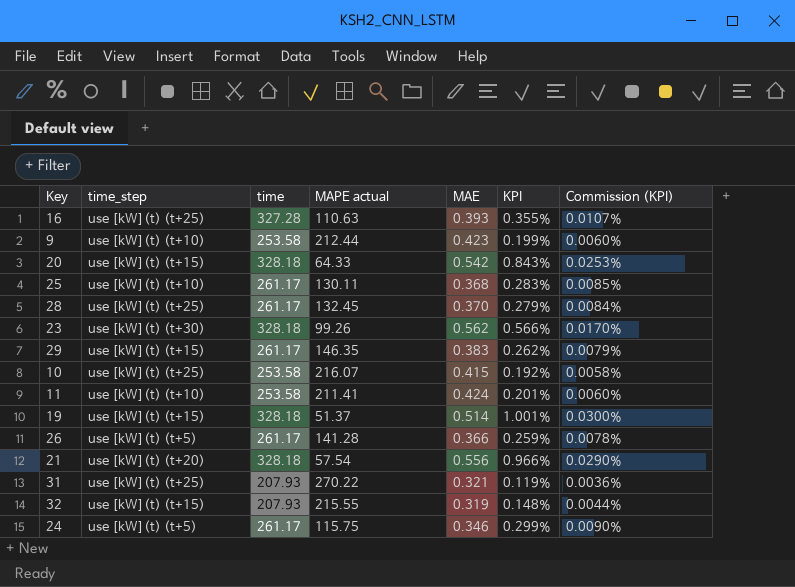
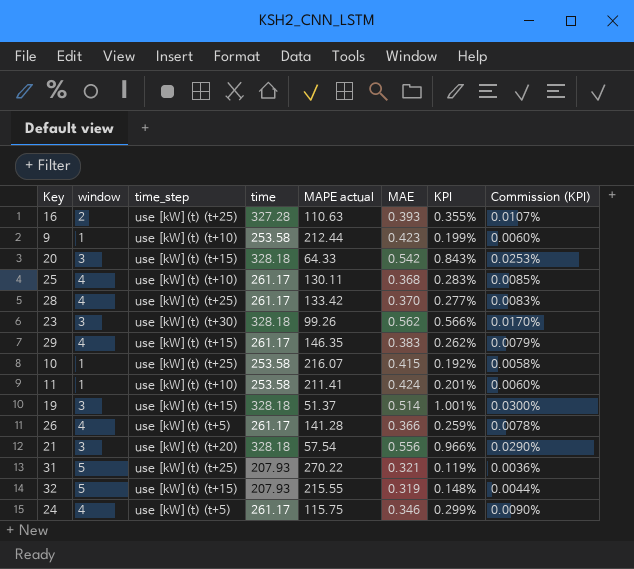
column window | position: none -> 2
28 | MAPE actual: 132.45 -> 133.42
28 | KPI: 0.279% -> 0.277%
28 | Commission (KPI): 0.0084% -> 0.0083%

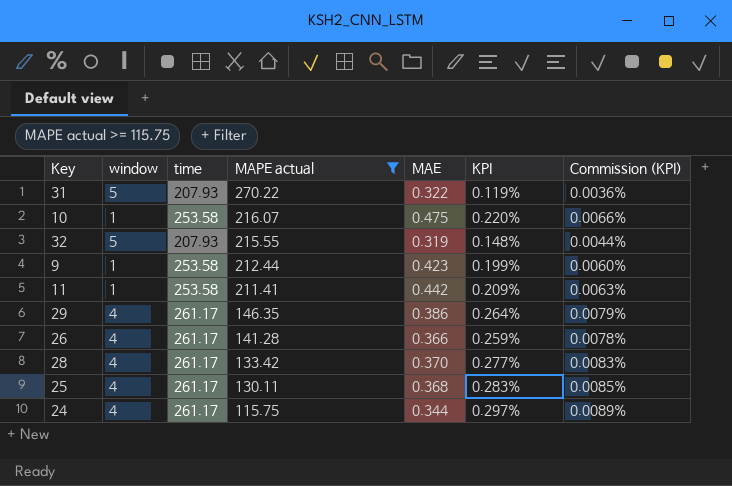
filter: none -> MAPE actual >= 115.75
row order: none -> MAPE actual descending
column time_step | position: 3 -> none
31 | MAE: 0.321 -> 0.322
10 | MAE: 0.415 -> 0.475
10 | KPI: 0.192% -> 0.220%
10 | Commission (KPI): 0.0058% -> 0.0066%
11 | MAE: 0.424 -> 0.442
11 | KPI: 0.201% -> 0.209%
11 | Commission (KPI): 0.0060% -> 0.0063%
29 | MAE: 0.383 -> 0.386
29 | KPI: 0.262% -> 0.264%
24 | MAE: 0.346 -> 0.344
24 | KPI: 0.299% -> 0.297%
24 | Commission (KPI): 0.0090% -> 0.0089%

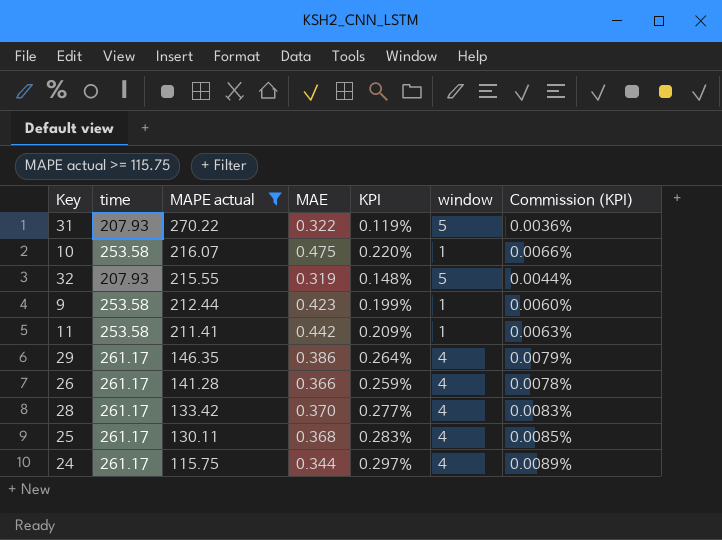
column window | position: 2 -> 6

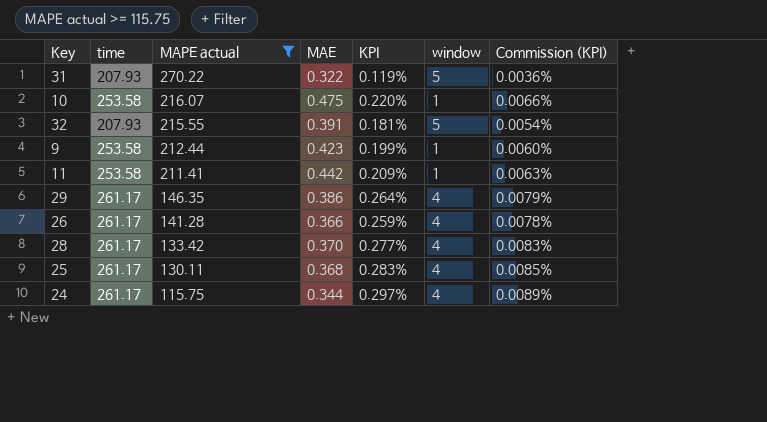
32 | MAE: 0.319 -> 0.391
32 | KPI: 0.148% -> 0.181%
32 | Commission (KPI): 0.0044% -> 0.0054%

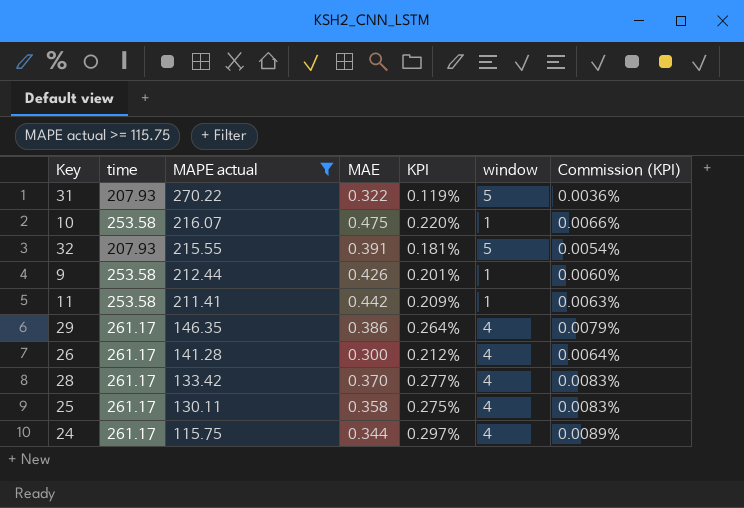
9 | MAE: 0.423 -> 0.426
9 | KPI: 0.199% -> 0.201%
26 | MAE: 0.366 -> 0.300
26 | KPI: 0.259% -> 0.212%
26 | Commission (KPI): 0.0078% -> 0.0064%
25 | MAE: 0.368 -> 0.358
25 | KPI: 0.283% -> 0.275%
25 | Commission (KPI): 0.0085% -> 0.0083%

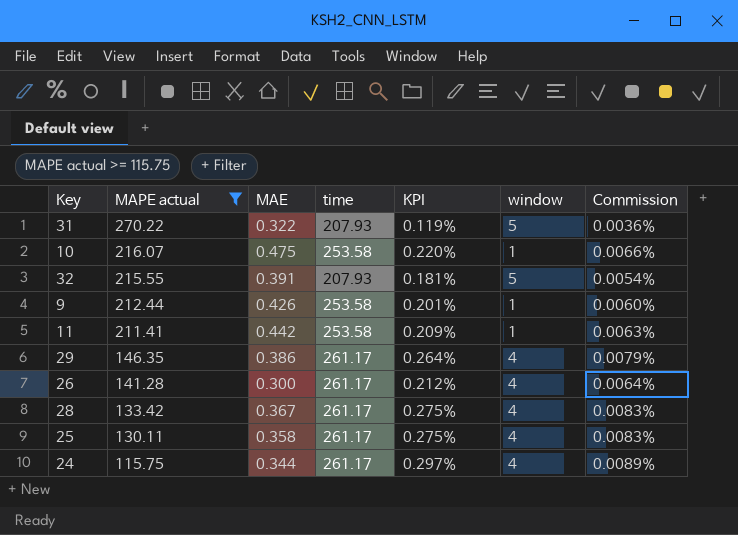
column time | position: 2 -> 4
column name: Commission (KPI) -> Commission
28 | MAE: 0.370 -> 0.367
28 | KPI: 0.277% -> 0.275%

